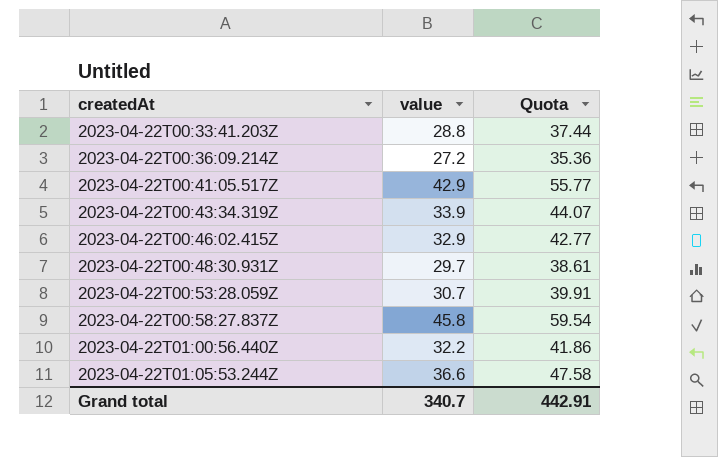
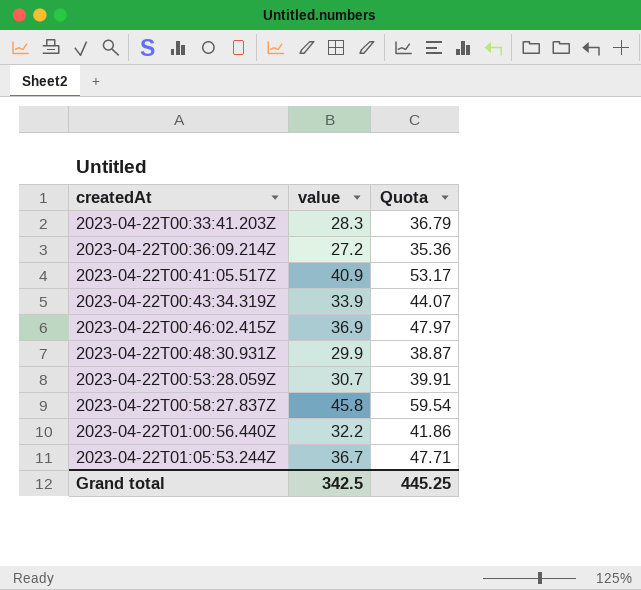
2023-04-22T00:33:41.203Z | value: 28.8 -> 28.3
2023-04-22T00:33:41.203Z | Quota: 37.44 -> 36.79
2023-04-22T00:41:05.517Z | value: 42.9 -> 40.9
2023-04-22T00:41:05.517Z | Quota: 55.77 -> 53.17
2023-04-22T00:46:02.415Z | value: 32.9 -> 36.9
2023-04-22T00:46:02.415Z | Quota: 42.77 -> 47.97
2023-04-22T00:48:30.931Z | value: 29.7 -> 29.9
2023-04-22T00:48:30.931Z | Quota: 38.61 -> 38.87
2023-04-22T01:05:53.244Z | value: 36.6 -> 36.7
2023-04-22T01:05:53.244Z | Quota: 47.58 -> 47.71
Grand total | value: 340.7 -> 342.5
Grand total | Quota: 442.91 -> 445.25

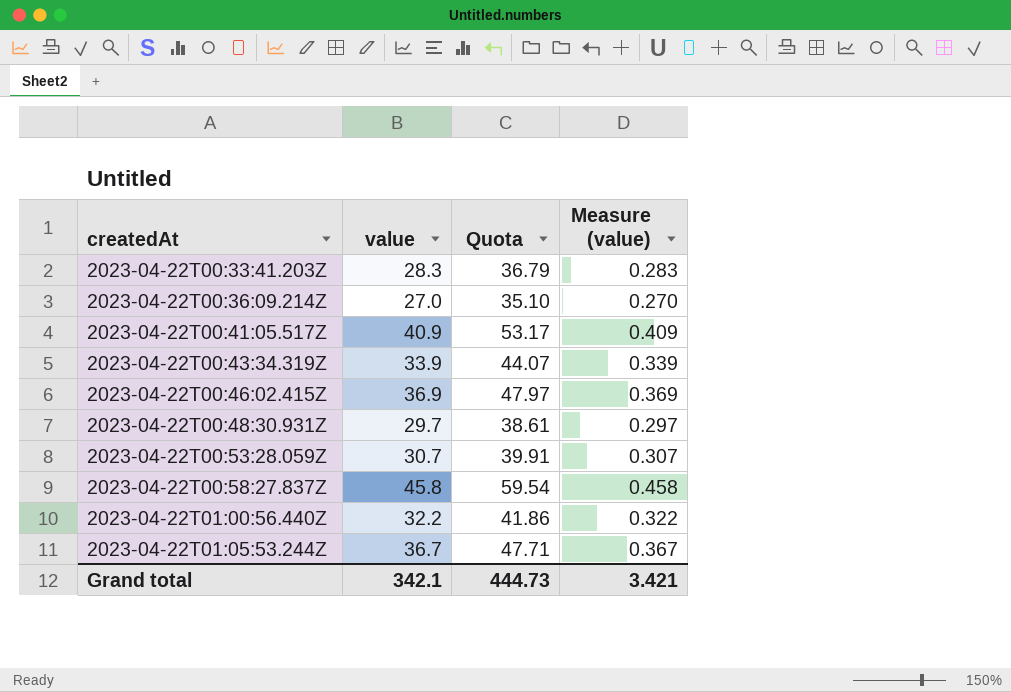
column Measure (value) | formula: none -> [value] * 0.01
2023-04-22T00:36:09.214Z | value: 27.2 -> 27.0
2023-04-22T00:36:09.214Z | Quota: 35.36 -> 35.10
2023-04-22T00:48:30.931Z | value: 29.9 -> 29.7
2023-04-22T00:48:30.931Z | Quota: 38.87 -> 38.61
Grand total | value: 342.5 -> 342.1
Grand total | Quota: 445.25 -> 444.73

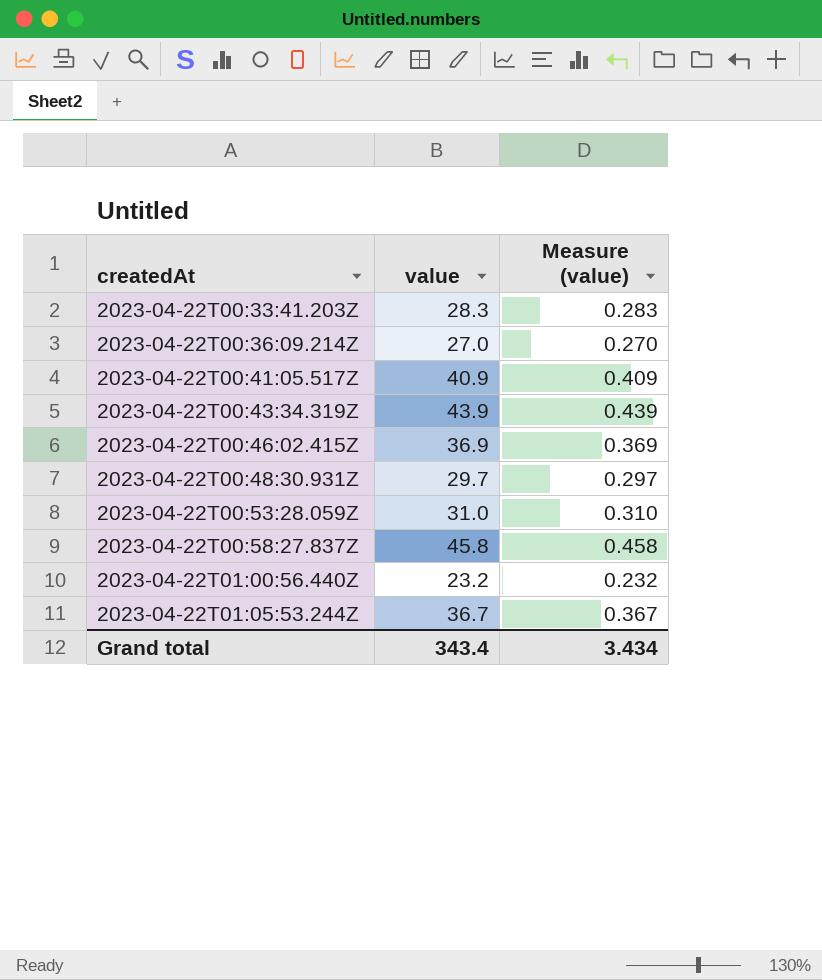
column Quota | formula: [value] * 1.3 -> none
2023-04-22T00:43:34.319Z | value: 33.9 -> 43.9
2023-04-22T00:43:34.319Z | Measure (value): 0.339 -> 0.439
2023-04-22T00:53:28.059Z | value: 30.7 -> 31.0
2023-04-22T00:53:28.059Z | Measure (value): 0.307 -> 0.310
2023-04-22T01:00:56.440Z | value: 32.2 -> 23.2
2023-04-22T01:00:56.440Z | Measure (value): 0.322 -> 0.232
Grand total | value: 342.1 -> 343.4
Grand total | Measure (value): 3.421 -> 3.434

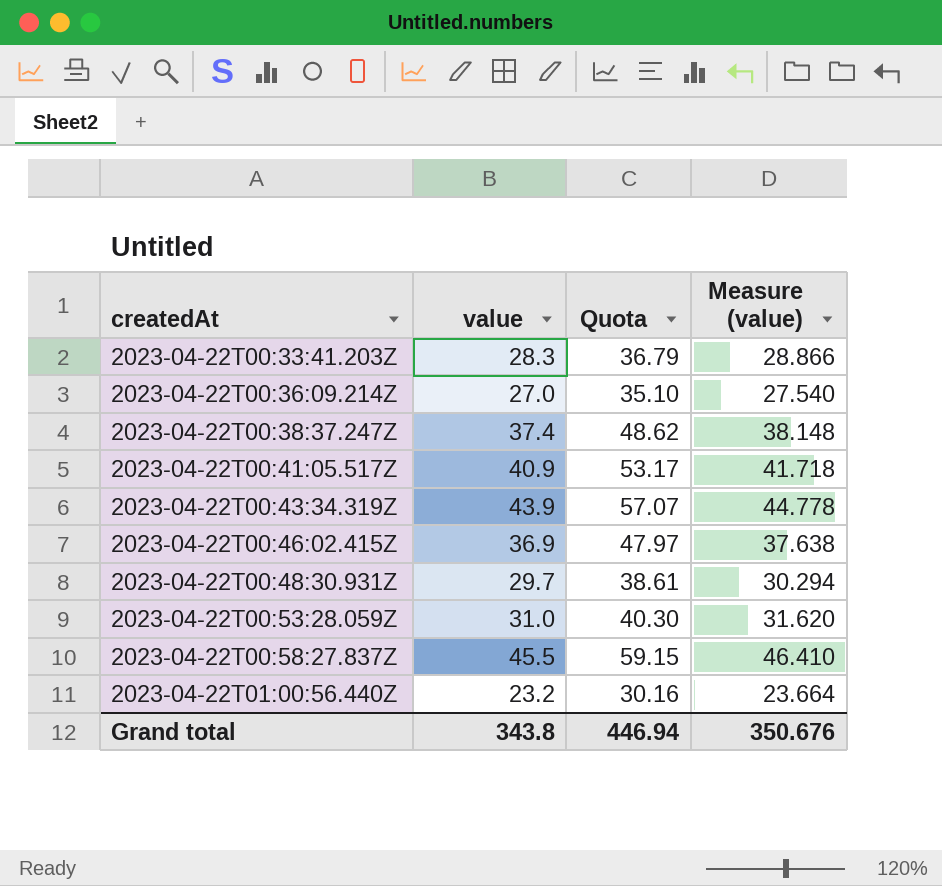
column Quota | formula: none -> [value] * 1.3
column Measure (value) | formula: [value] * 0.01 -> [value] * 1.02
row 2023-04-22T01:05:53.244Z: 36.7 | 0.367 -> none
row 2023-04-22T00:38:37.247Z: none -> 37.4 | 48.62 | 38.148
2023-04-22T00:58:27.837Z | value: 45.8 -> 45.5
Grand total | value: 343.4 -> 343.8
Grand total | Measure (value): 3.434 -> 350.676

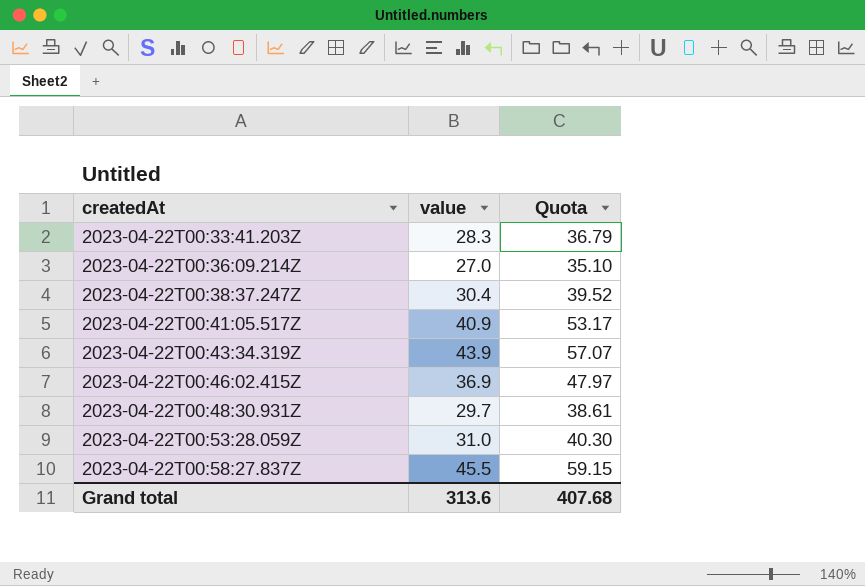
column Measure (value) | formula: [value] * 1.02 -> none
row 2023-04-22T01:00:56.440Z: 23.2 | 30.16 | 23.664 -> none
2023-04-22T00:38:37.247Z | value: 37.4 -> 30.4
2023-04-22T00:38:37.247Z | Quota: 48.62 -> 39.52
Grand total | value: 343.8 -> 313.6
Grand total | Quota: 446.94 -> 407.68

